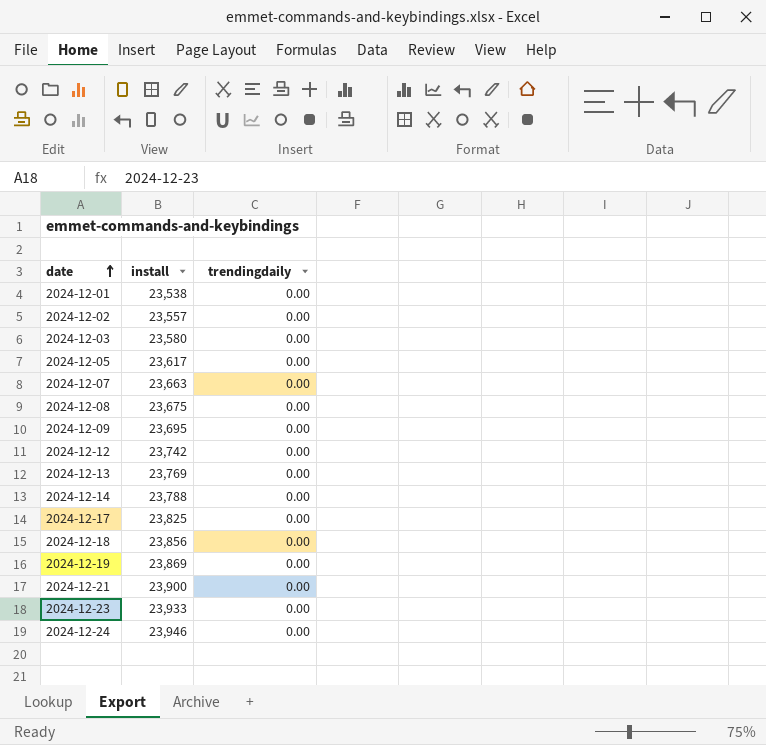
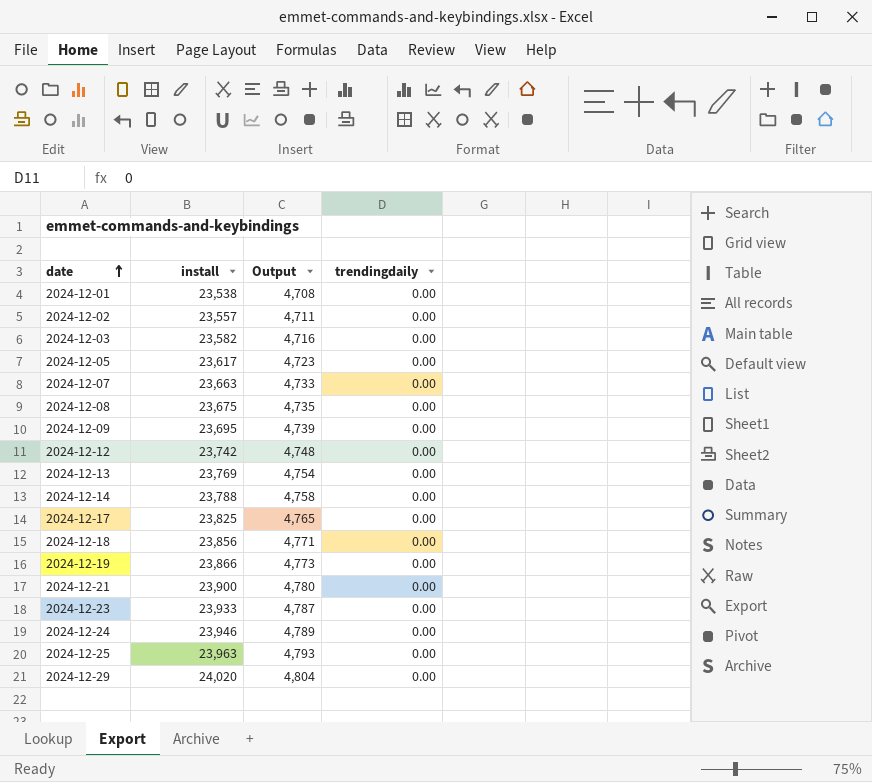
column Output | formula: none -> [install] * 0.2
2024-12-03 | install: 23,580 -> 23,582
2024-12-19 | install: 23,869 -> 23,866
row 2024-12-25: none -> 23,963 | 4,793 | 0.00
row 2024-12-29: none -> 24,020 | 4,804 | 0.00

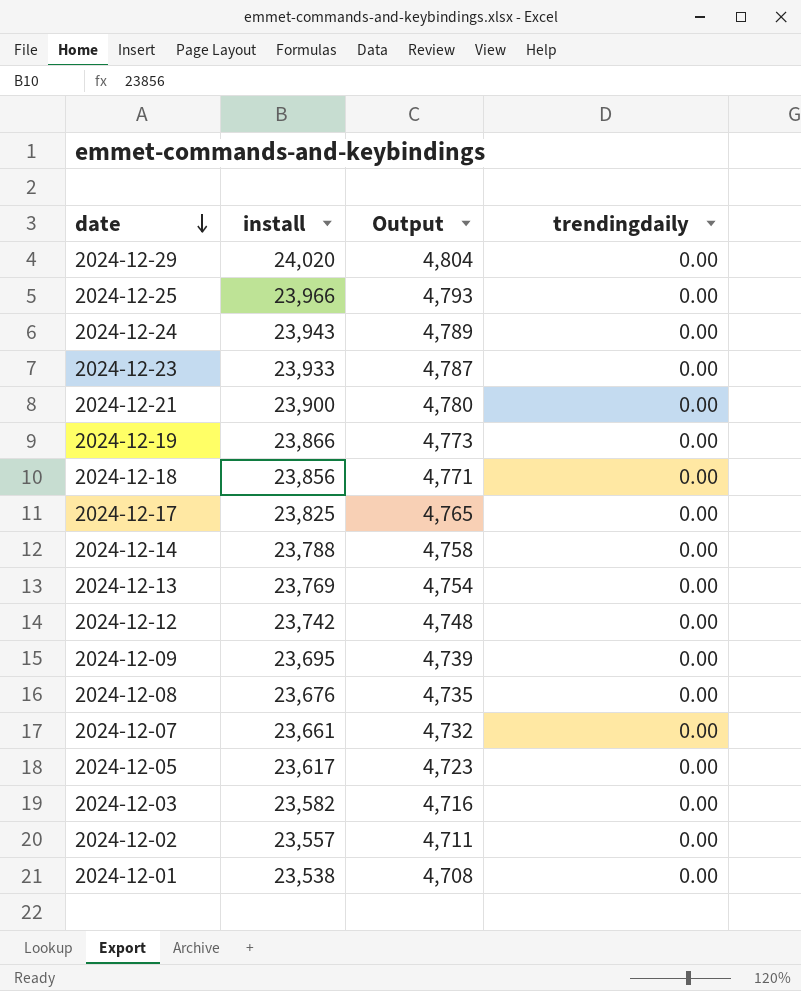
row order: date ascending -> date descending
2024-12-25 | install: 23,963 -> 23,966
2024-12-24 | install: 23,946 -> 23,943
2024-12-08 | install: 23,675 -> 23,676
2024-12-07 | install: 23,663 -> 23,661
2024-12-07 | Output: 4,733 -> 4,732

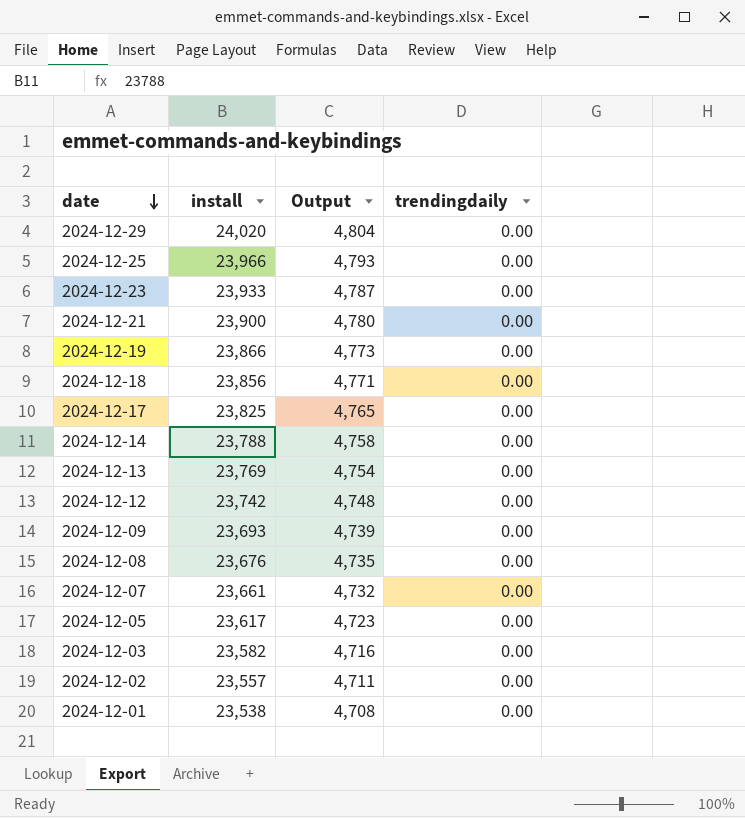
row 2024-12-24: 23,943 | 4,789 | 0.00 -> none
2024-12-09 | install: 23,695 -> 23,693

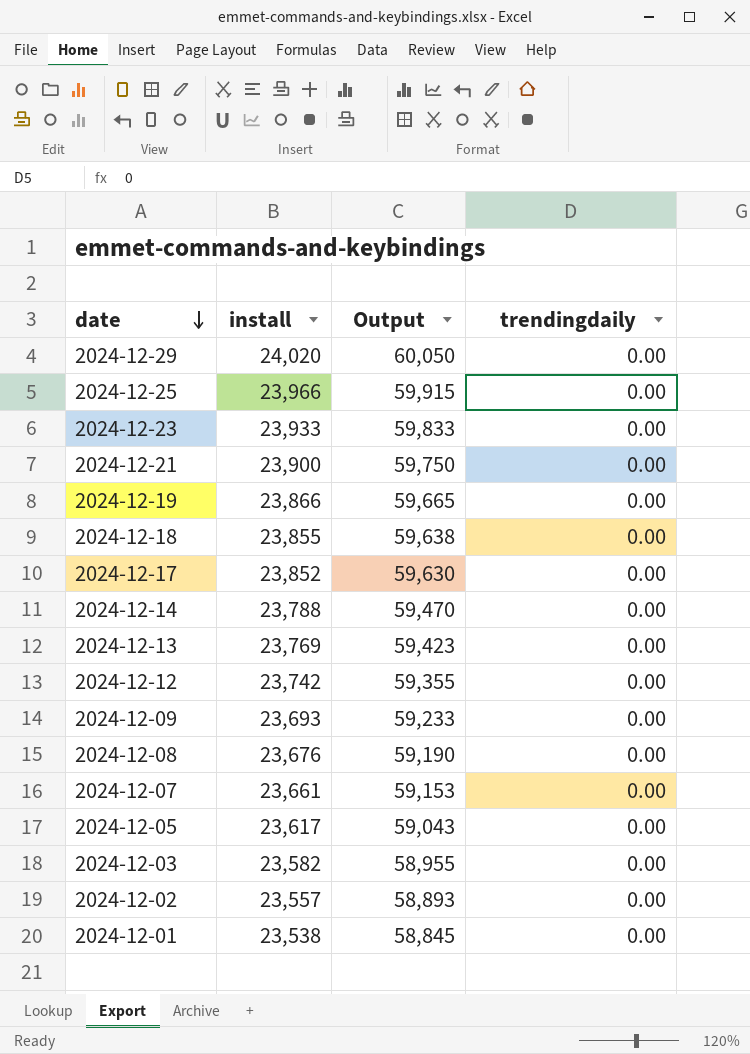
column Output | formula: [install] * 0.2 -> [install] * 2.5
2024-12-18 | install: 23,856 -> 23,855
2024-12-17 | install: 23,825 -> 23,852

